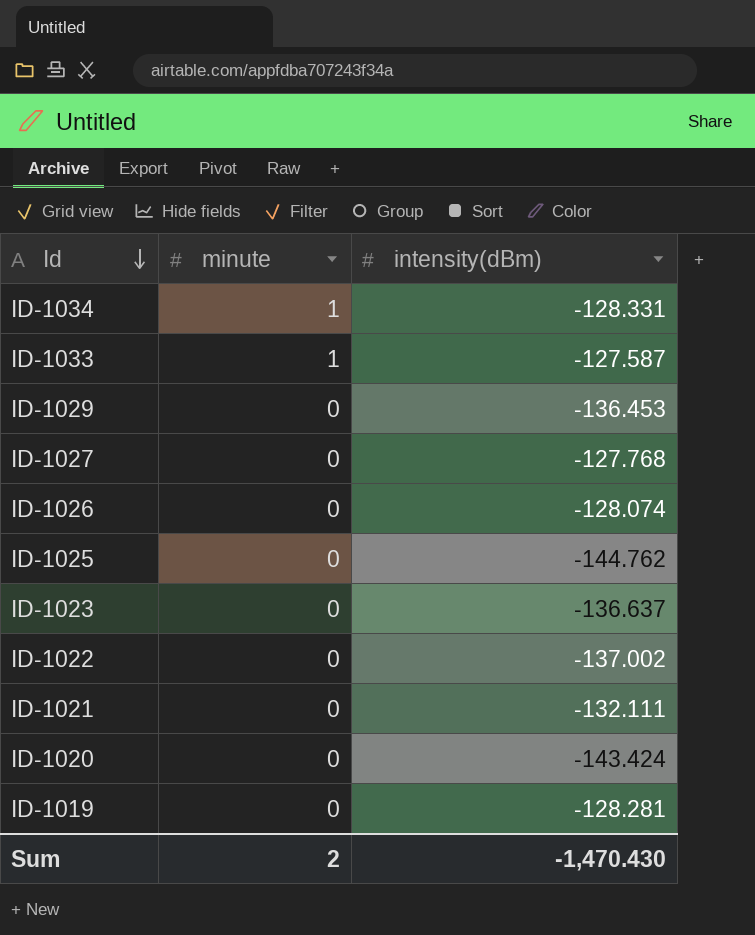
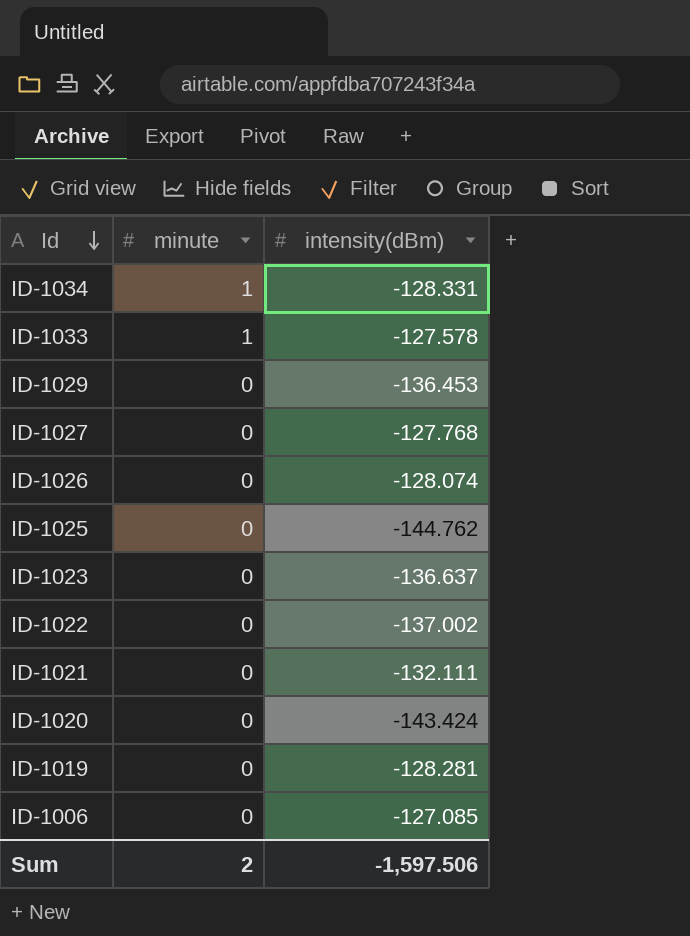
ID-1033 | intensity(dBm): -127.587 -> -127.578
row ID-1006: none -> 0 | -127.085
Sum | intensity(dBm): -1,470.430 -> -1,597.506

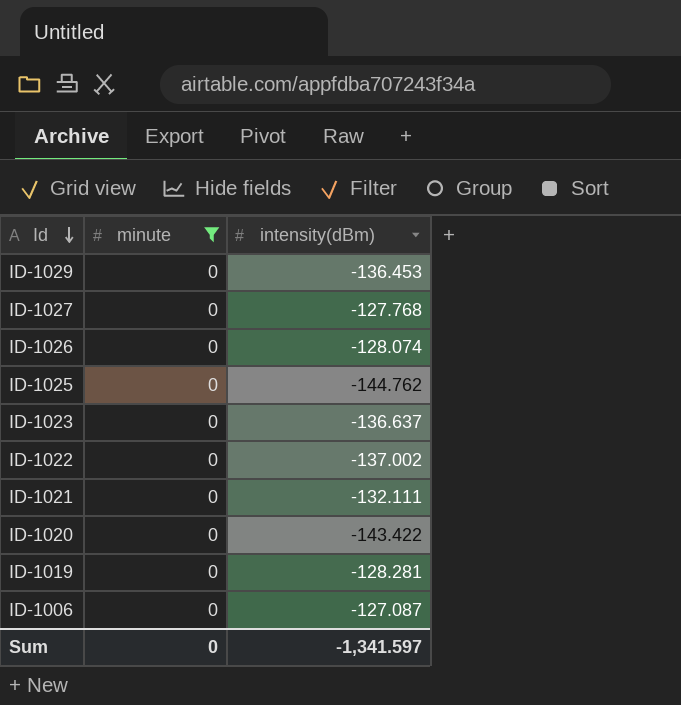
filter: none -> minute = 0
ID-1020 | intensity(dBm): -143.424 -> -143.422
ID-1006 | intensity(dBm): -127.085 -> -127.087
Sum | minute: 2 -> 0
Sum | intensity(dBm): -1,597.506 -> -1,341.597

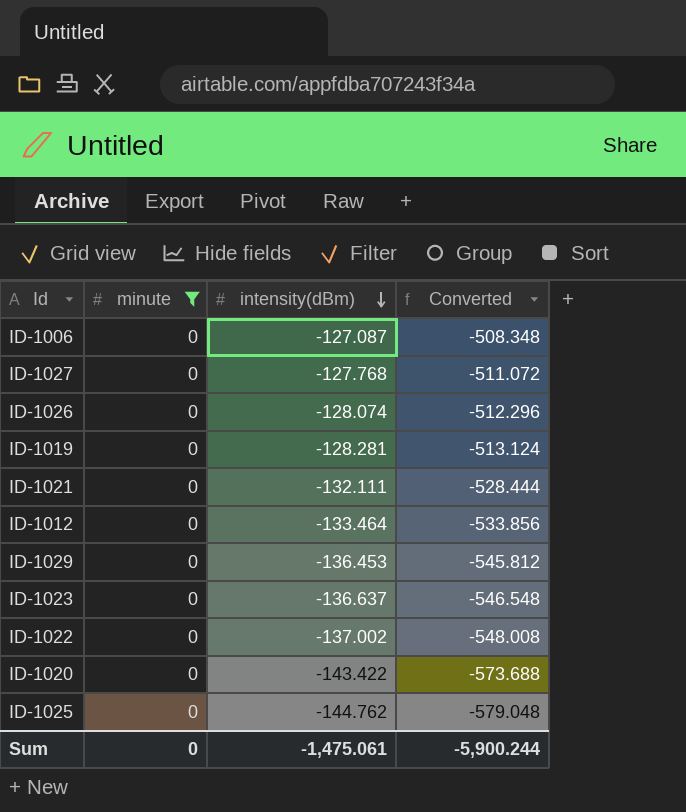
row order: Id descending -> intensity(dBm) descending
column Converted | formula: none -> [intensity(dBm)] * 4
row ID-1012: none -> 0 | -133.464 | -533.856
Sum | intensity(dBm): -1,341.597 -> -1,475.061

